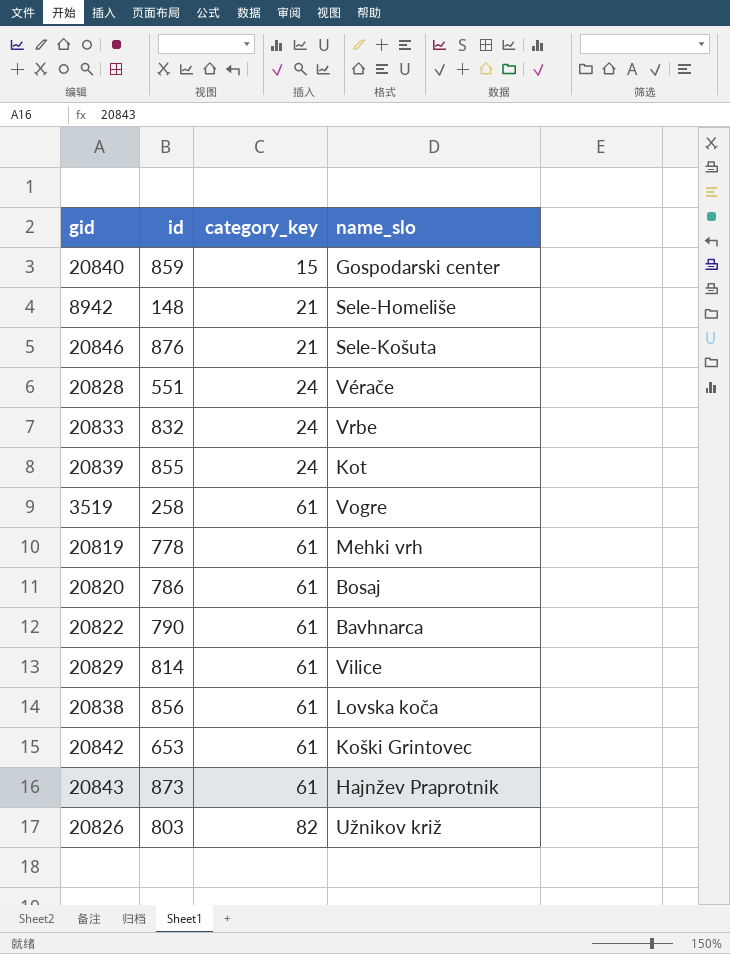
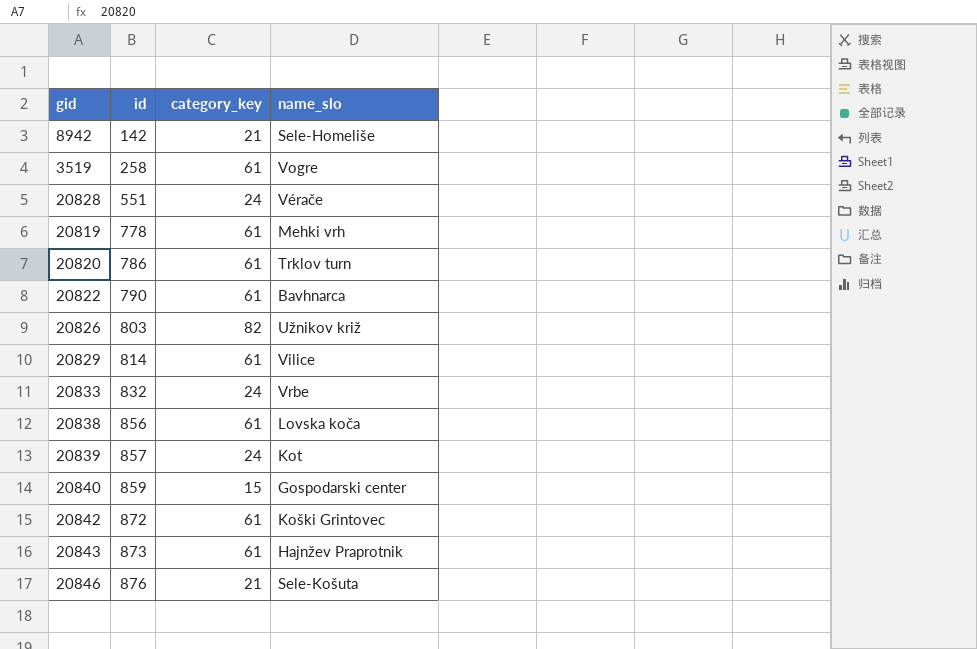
row order: category_key ascending -> id ascending
8942 | id: 148 -> 142
20820 | name_slo: Bosaj -> Trklov turn
20839 | id: 855 -> 857
20842 | id: 653 -> 872

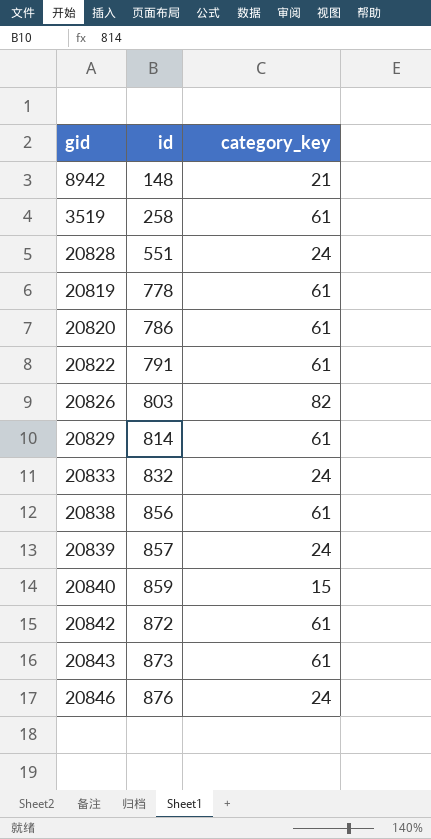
column name_slo | position: 4 -> none
8942 | id: 142 -> 148
20822 | id: 790 -> 791
20846 | category_key: 21 -> 24

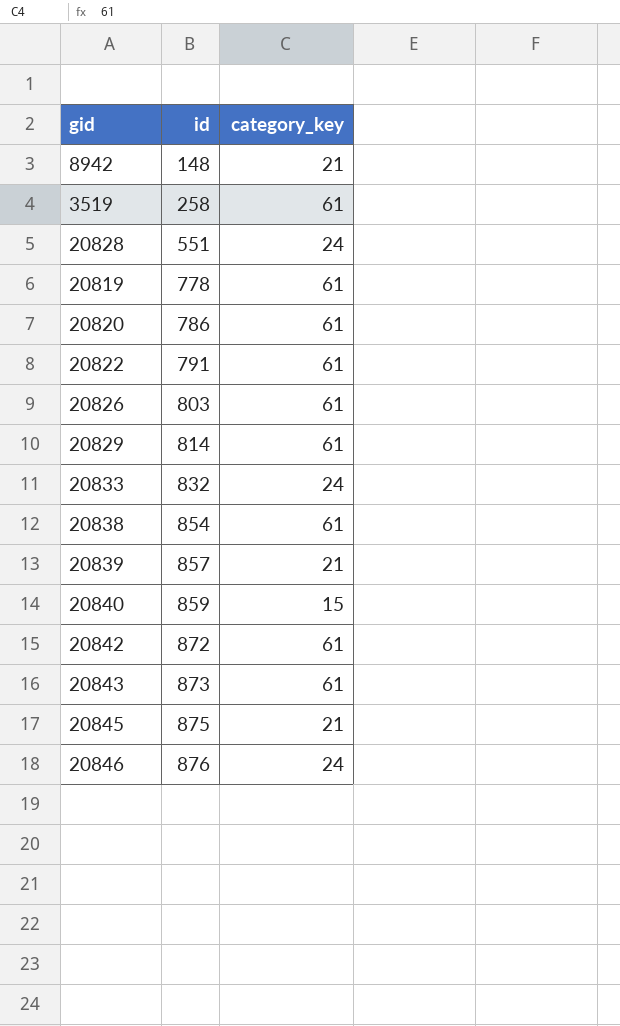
20826 | category_key: 82 -> 61
20838 | id: 856 -> 854
20839 | category_key: 24 -> 21
row 20845: none -> 875 | 21

